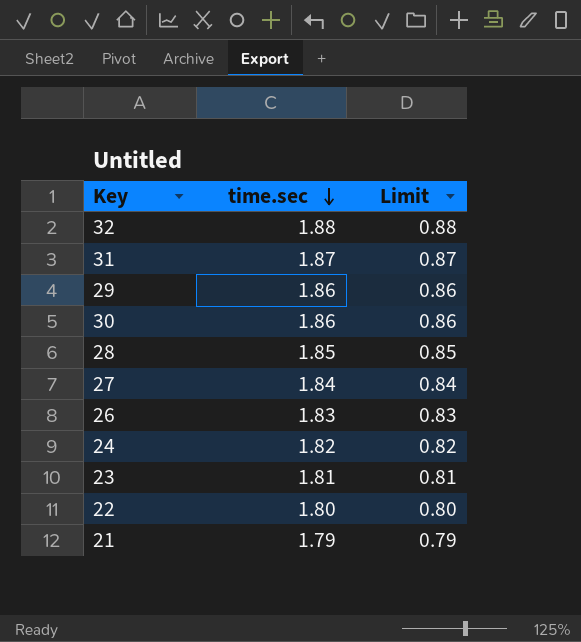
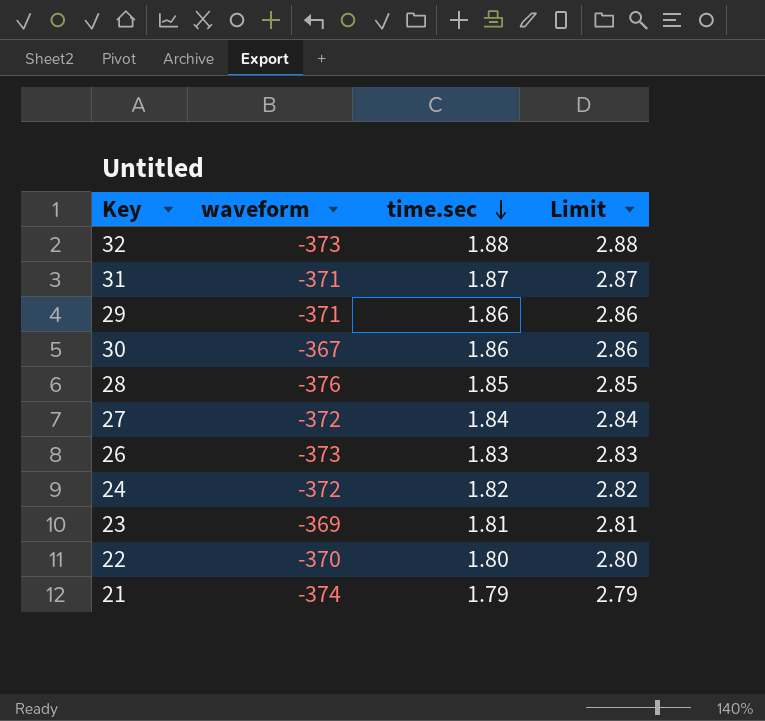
column waveform | position: none -> 2
column Limit | formula: [time.sec] - 1 -> [time.sec] + 1

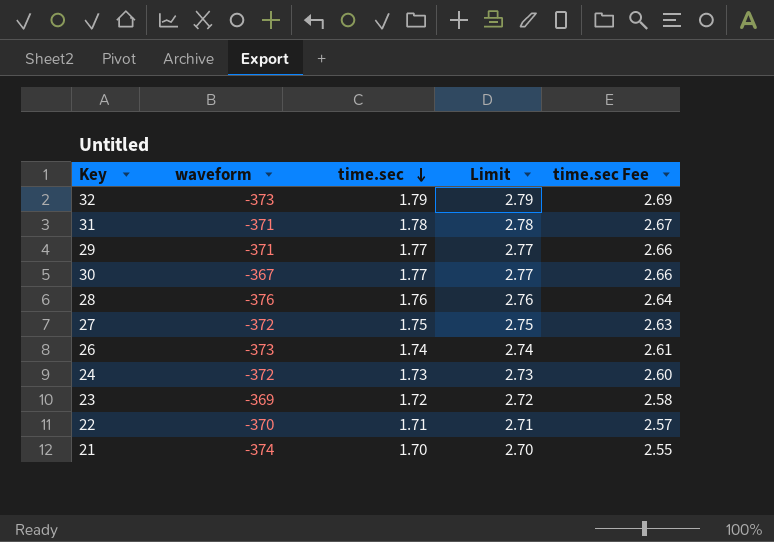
column time.sec Fee | formula: none -> [time.sec] * 1.5
32 | time.sec: 1.88 -> 1.79
32 | Limit: 2.88 -> 2.79
31 | time.sec: 1.87 -> 1.78
31 | Limit: 2.87 -> 2.78
29 | time.sec: 1.86 -> 1.77
29 | Limit: 2.86 -> 2.77
30 | time.sec: 1.86 -> 1.77
30 | Limit: 2.86 -> 2.77
28 | time.sec: 1.85 -> 1.76
28 | Limit: 2.85 -> 2.76
27 | time.sec: 1.84 -> 1.75
27 | Limit: 2.84 -> 2.75
26 | time.sec: 1.83 -> 1.74
26 | Limit: 2.83 -> 2.74
24 | time.sec: 1.82 -> 1.73
24 | Limit: 2.82 -> 2.73
23 | time.sec: 1.81 -> 1.72
23 | Limit: 2.81 -> 2.72
22 | time.sec: 1.80 -> 1.71
22 | Limit: 2.80 -> 2.71
21 | time.sec: 1.79 -> 1.70
21 | Limit: 2.79 -> 2.70

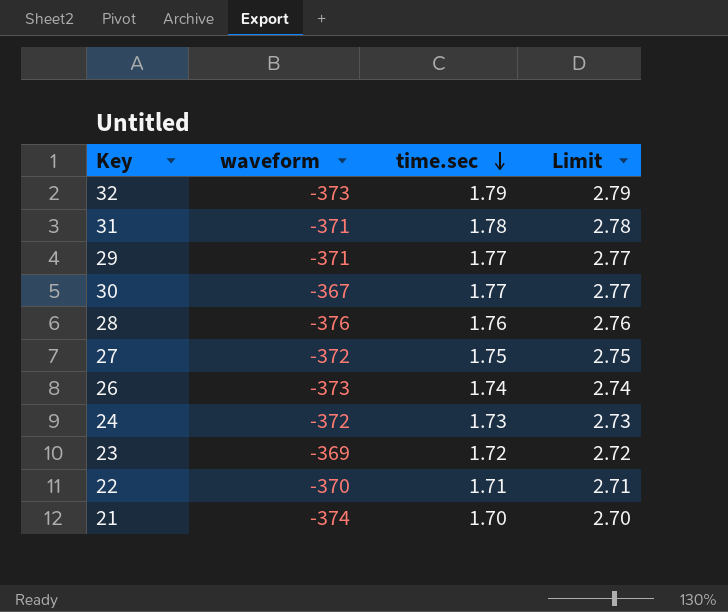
column time.sec Fee | formula: [time.sec] * 1.5 -> none

